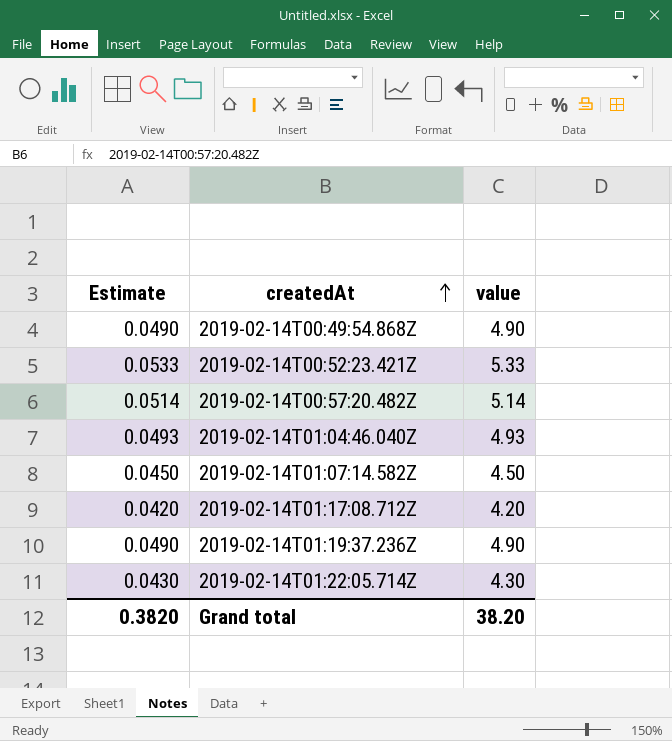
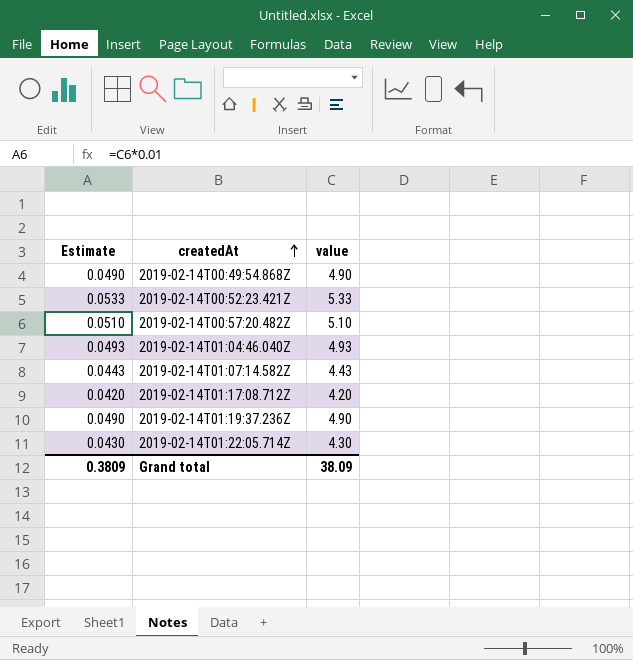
2019-02-14T00:57:20.482Z | Estimate: 0.0514 -> 0.0510
2019-02-14T00:57:20.482Z | value: 5.14 -> 5.10
2019-02-14T01:07:14.582Z | Estimate: 0.0450 -> 0.0443
2019-02-14T01:07:14.582Z | value: 4.50 -> 4.43
Grand total | Estimate: 0.3820 -> 0.3809
Grand total | value: 38.20 -> 38.09

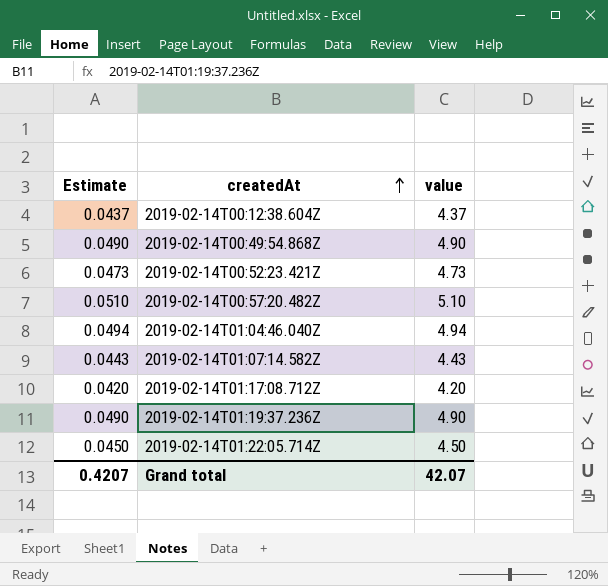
row 2019-02-14T00:12:38.604Z: none -> 0.0437 | 4.37
2019-02-14T00:52:23.421Z | Estimate: 0.0533 -> 0.0473
2019-02-14T00:52:23.421Z | value: 5.33 -> 4.73
2019-02-14T01:04:46.040Z | Estimate: 0.0493 -> 0.0494
2019-02-14T01:04:46.040Z | value: 4.93 -> 4.94
2019-02-14T01:22:05.714Z | Estimate: 0.0430 -> 0.0450
2019-02-14T01:22:05.714Z | value: 4.30 -> 4.50
Grand total | Estimate: 0.3809 -> 0.4207
Grand total | value: 38.09 -> 42.07

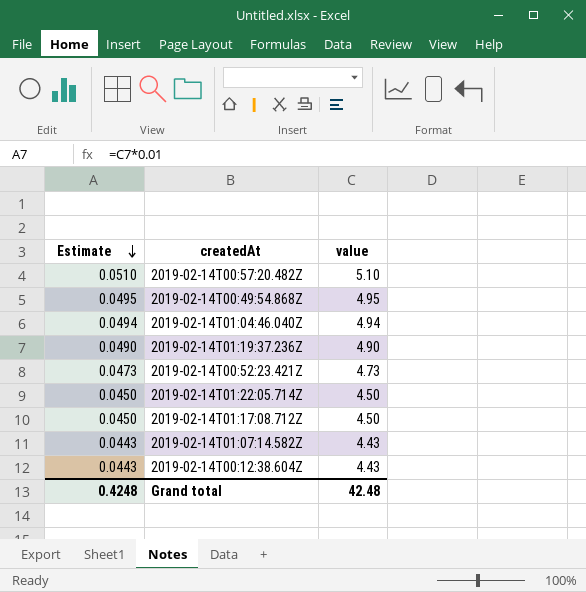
row order: createdAt ascending -> Estimate descending
2019-02-14T00:49:54.868Z | Estimate: 0.0490 -> 0.0495
2019-02-14T00:49:54.868Z | value: 4.90 -> 4.95
2019-02-14T01:17:08.712Z | Estimate: 0.0420 -> 0.0450
2019-02-14T01:17:08.712Z | value: 4.20 -> 4.50
2019-02-14T00:12:38.604Z | Estimate: 0.0437 -> 0.0443
2019-02-14T00:12:38.604Z | value: 4.37 -> 4.43
Grand total | Estimate: 0.4207 -> 0.4248
Grand total | value: 42.07 -> 42.48

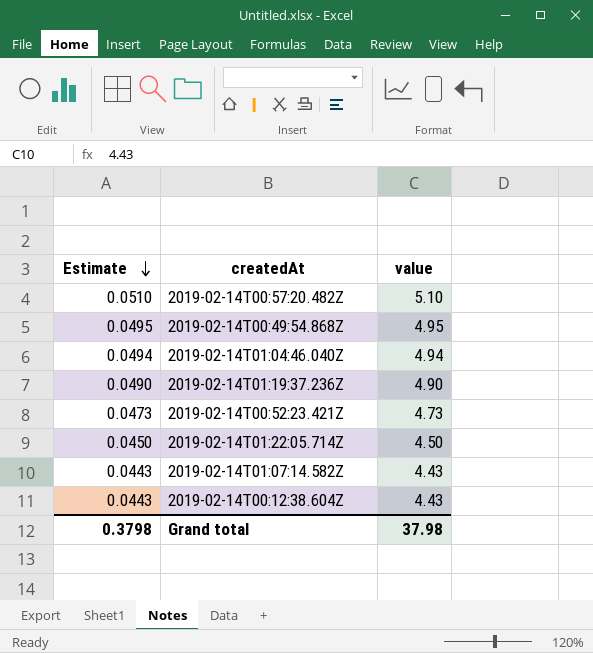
row 2019-02-14T01:17:08.712Z: 0.0450 | 4.50 -> none
Grand total | Estimate: 0.4248 -> 0.3798
Grand total | value: 42.48 -> 37.98

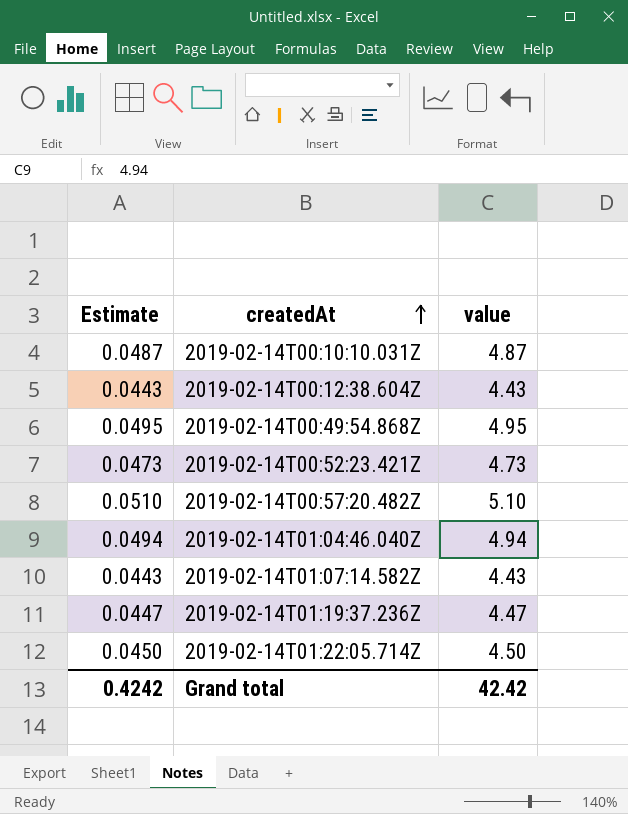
row order: Estimate descending -> createdAt ascending
row 2019-02-14T00:10:10.031Z: none -> 0.0487 | 4.87
2019-02-14T01:19:37.236Z | Estimate: 0.0490 -> 0.0447
2019-02-14T01:19:37.236Z | value: 4.90 -> 4.47
Grand total | Estimate: 0.3798 -> 0.4242
Grand total | value: 37.98 -> 42.42

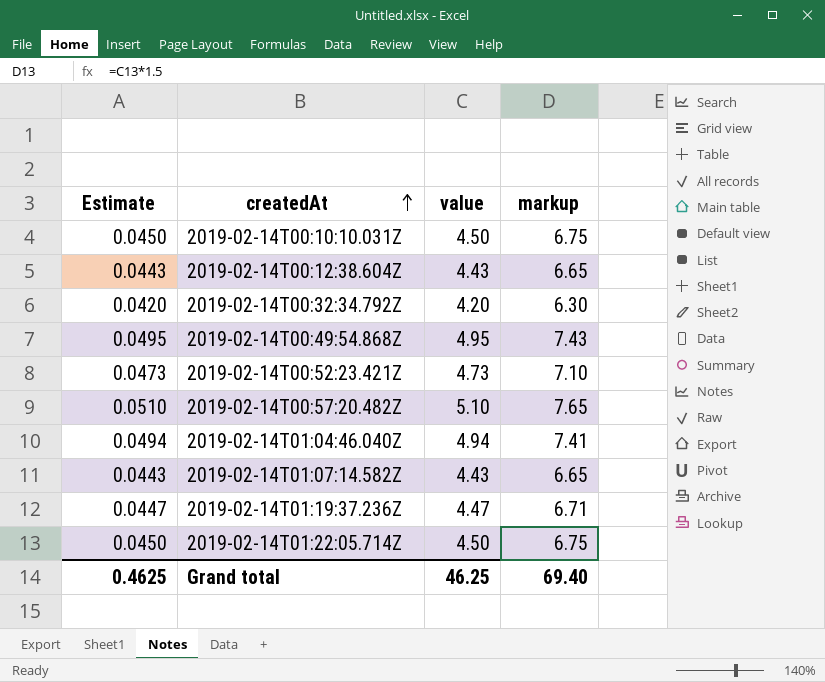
column markup | formula: none -> [value] * 1.5
2019-02-14T00:10:10.031Z | Estimate: 0.0487 -> 0.0450
2019-02-14T00:10:10.031Z | value: 4.87 -> 4.50
row 2019-02-14T00:32:34.792Z: none -> 0.0420 | 4.20 | 6.30
Grand total | Estimate: 0.4242 -> 0.4625
Grand total | value: 42.42 -> 46.25

